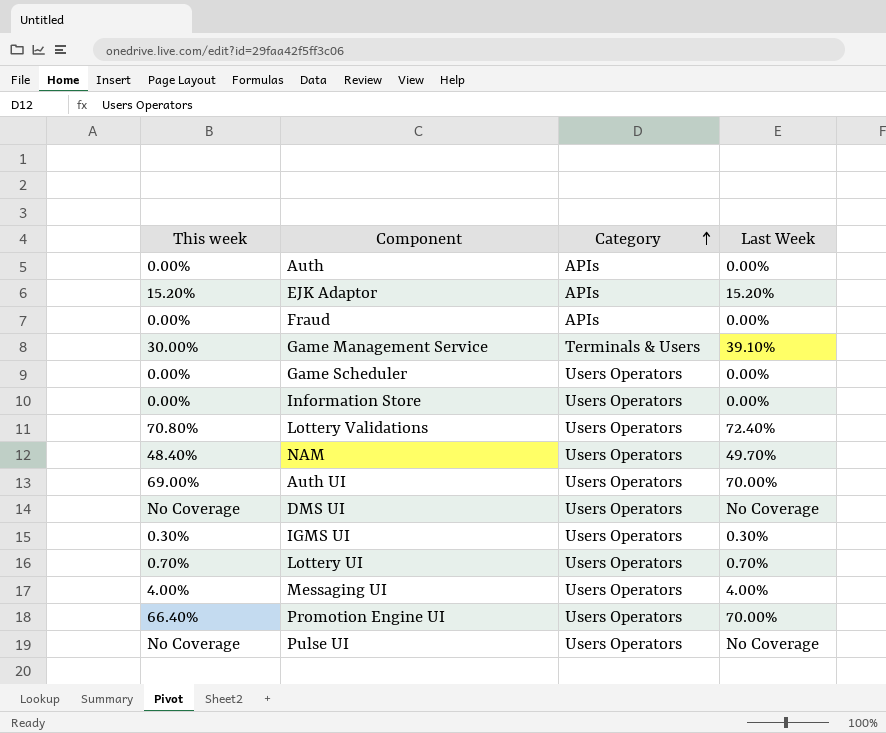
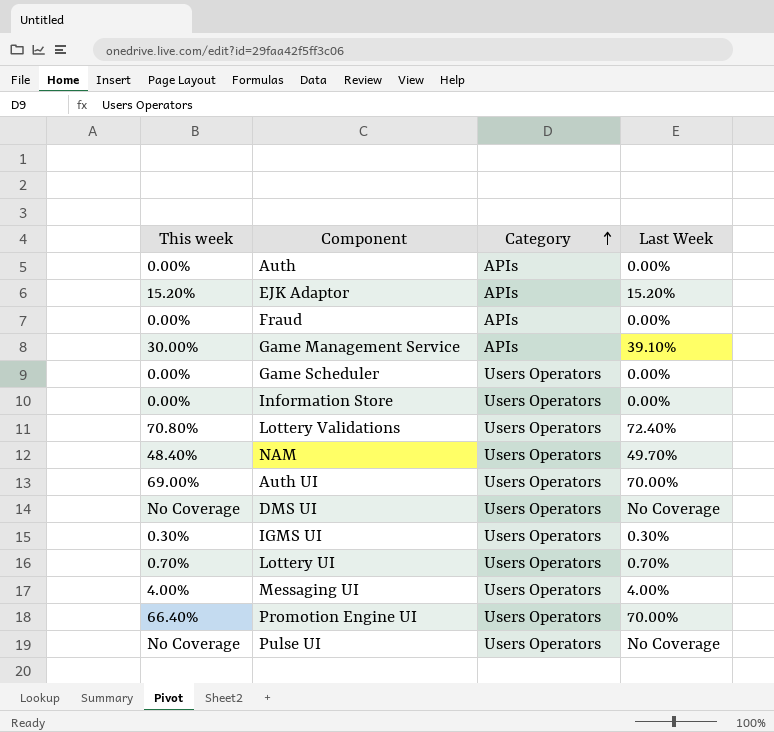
Game Management Service | Category: Terminals & Users -> APIs

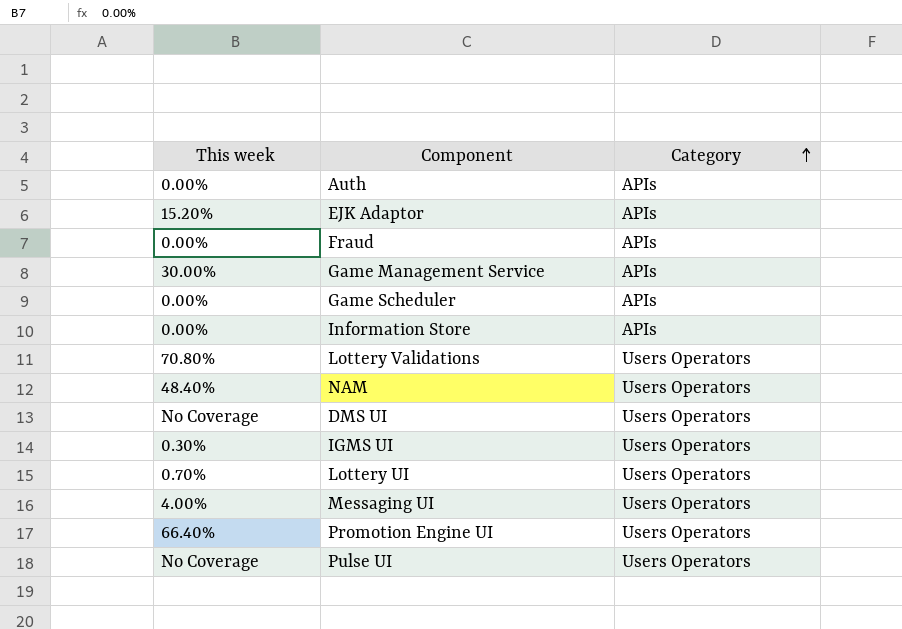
column Last Week | position: 4 -> none
row Auth UI: 69.00% | Users Operators | 70.00% -> none
Game Scheduler | Category: Users Operators -> APIs
Information Store | Category: Users Operators -> APIs

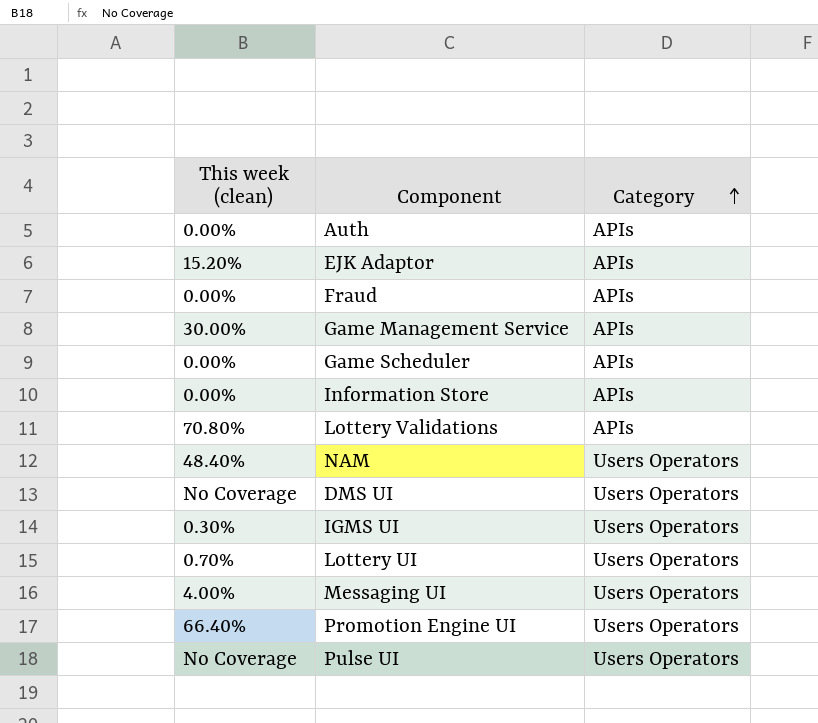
column name: This week -> This week (clean)
Lottery Validations | Category: Users Operators -> APIs

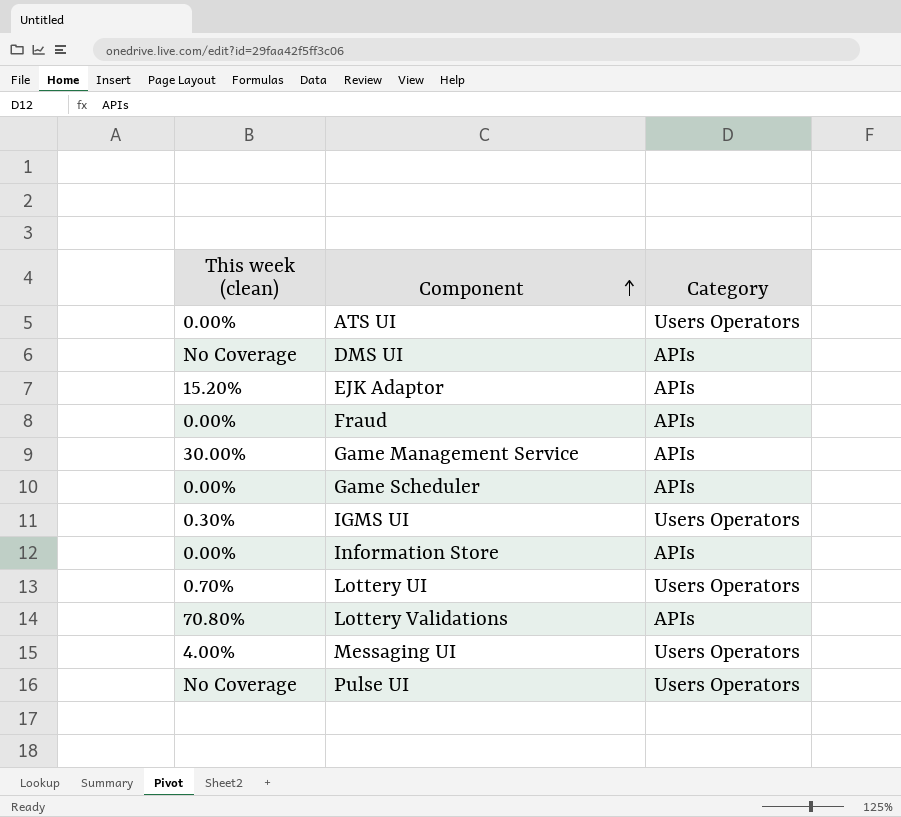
row order: Category ascending -> Component ascending
row Auth: 0.00% | APIs -> none
row NAM: 48.40% | Users Operators -> none
row Promotion Engine UI: 66.40% | Users Operators -> none
row ATS UI: none -> 0.00% | Users Operators
DMS UI | Category: Users Operators -> APIs

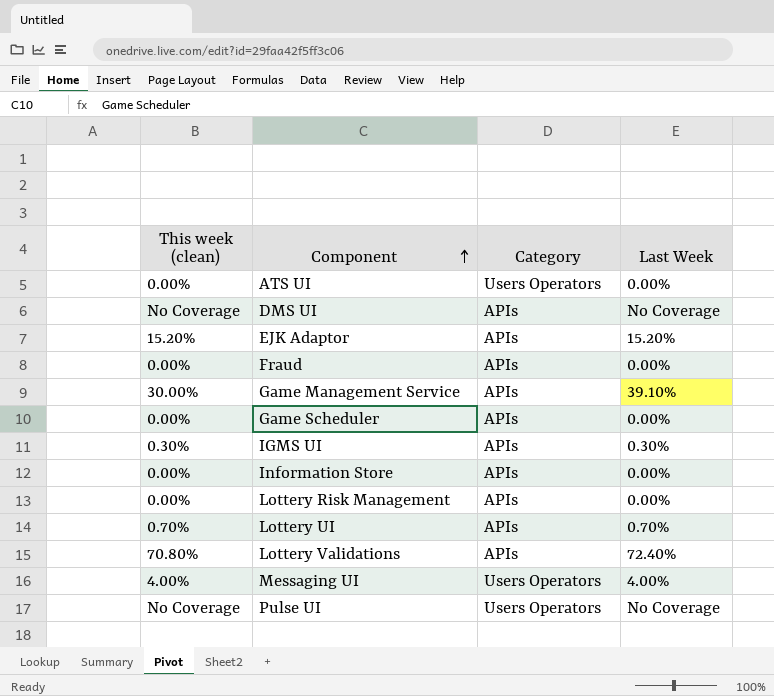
column Last Week | position: none -> 4
IGMS UI | Category: Users Operators -> APIs
row Lottery Risk Management: none -> 0.00% | APIs | 0.00%
Lottery UI | Category: Users Operators -> APIs

